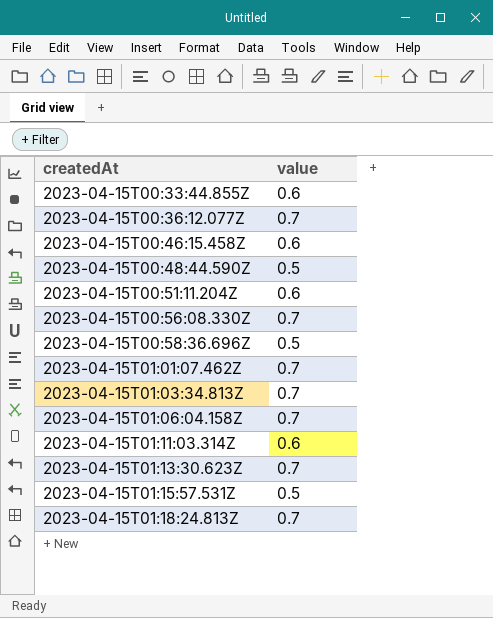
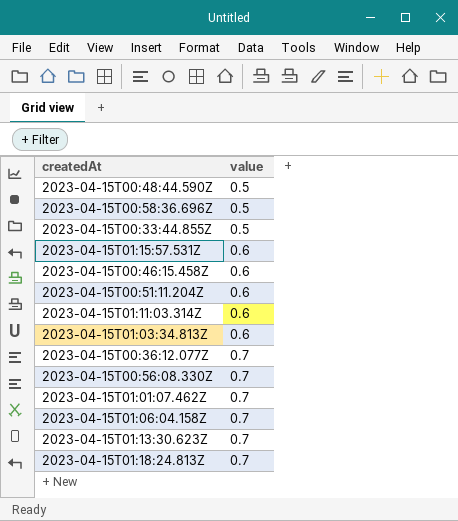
row order: createdAt ascending -> value ascending
2023-04-15T00:33:44.855Z | value: 0.6 -> 0.5
2023-04-15T01:15:57.531Z | value: 0.5 -> 0.6
2023-04-15T01:03:34.813Z | value: 0.7 -> 0.6

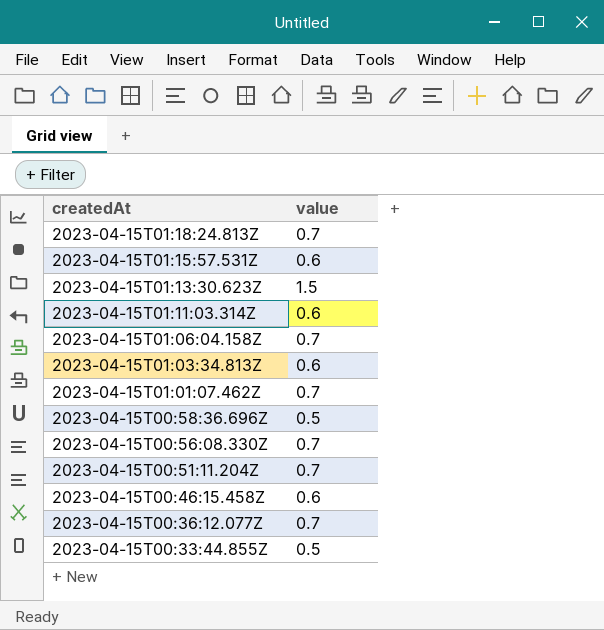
row order: value ascending -> createdAt descending
row 2023-04-15T00:48:44.590Z: 0.5 -> none
2023-04-15T01:13:30.623Z | value: 0.7 -> 1.5
2023-04-15T00:51:11.204Z | value: 0.6 -> 0.7

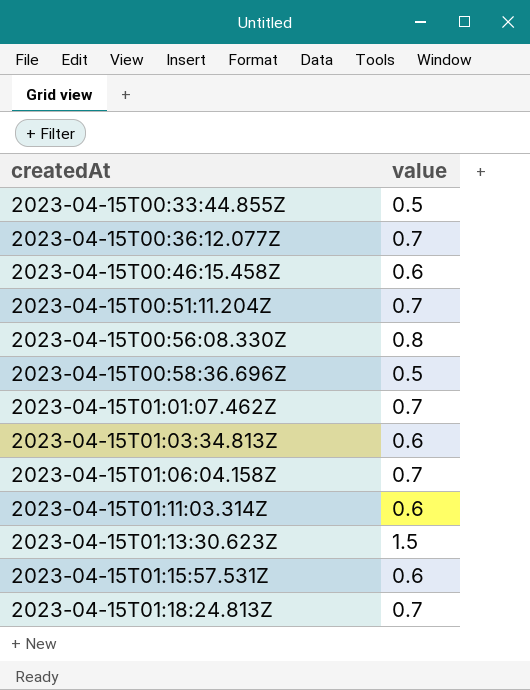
row order: createdAt descending -> createdAt ascending
2023-04-15T00:56:08.330Z | value: 0.7 -> 0.8

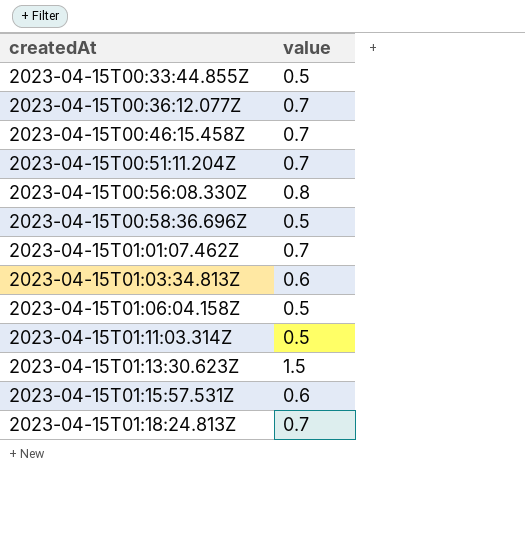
2023-04-15T00:46:15.458Z | value: 0.6 -> 0.7
2023-04-15T01:06:04.158Z | value: 0.7 -> 0.5
2023-04-15T01:11:03.314Z | value: 0.6 -> 0.5

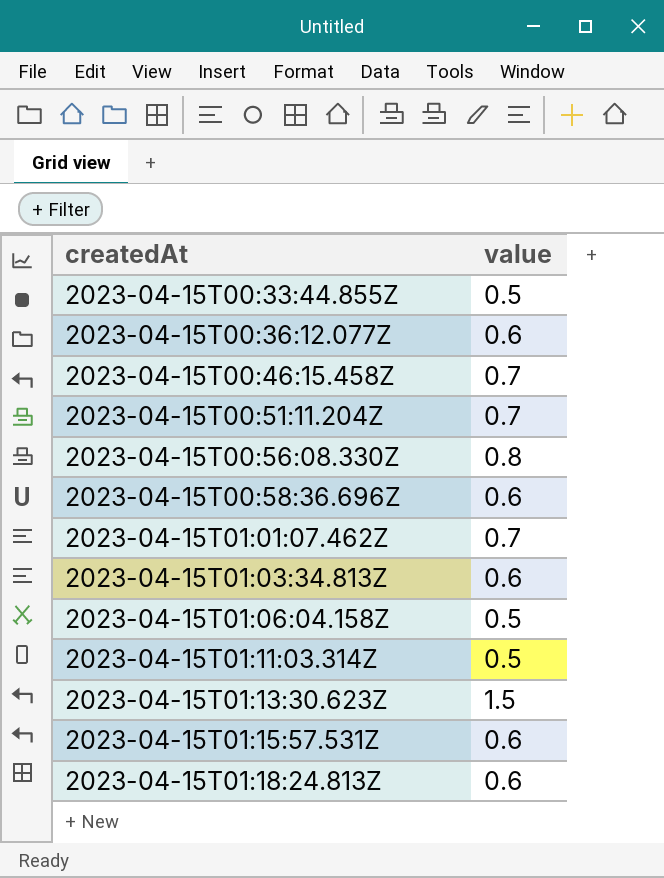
2023-04-15T00:36:12.077Z | value: 0.7 -> 0.6
2023-04-15T00:58:36.696Z | value: 0.5 -> 0.6
2023-04-15T01:18:24.813Z | value: 0.7 -> 0.6

